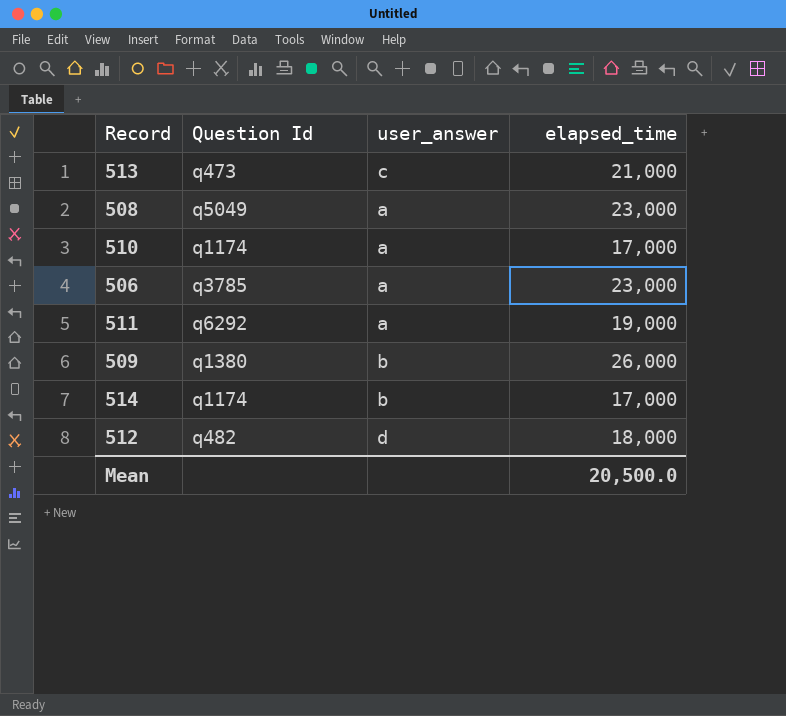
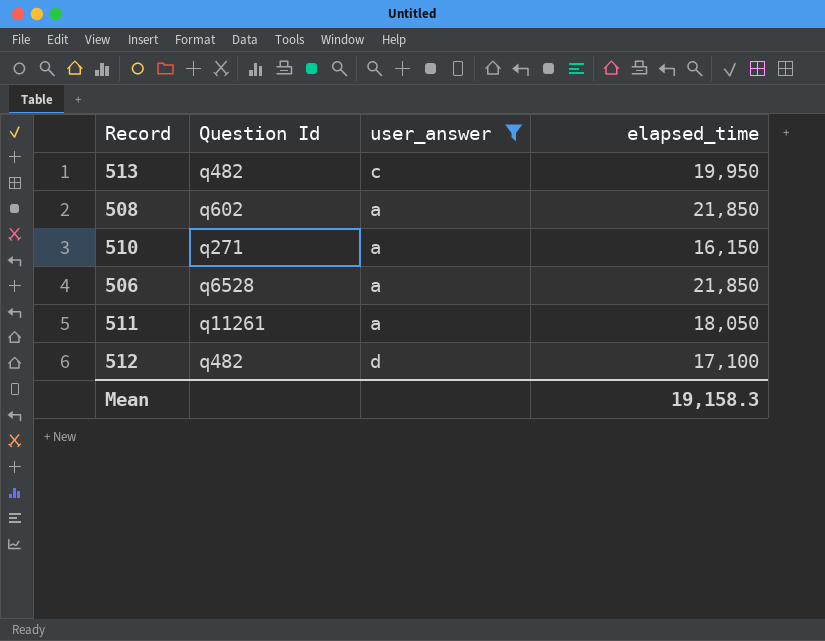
filter: none -> user_answer != b
513 | Question Id: q473 -> q482
513 | elapsed_time: 21,000 -> 19,950
508 | Question Id: q5049 -> q602
508 | elapsed_time: 23,000 -> 21,850
510 | Question Id: q1174 -> q271
510 | elapsed_time: 17,000 -> 16,150
506 | Question Id: q3785 -> q6528
506 | elapsed_time: 23,000 -> 21,850
511 | Question Id: q6292 -> q11261
511 | elapsed_time: 19,000 -> 18,050
512 | elapsed_time: 18,000 -> 17,100
Mean | elapsed_time: 20,500.0 -> 19,158.3

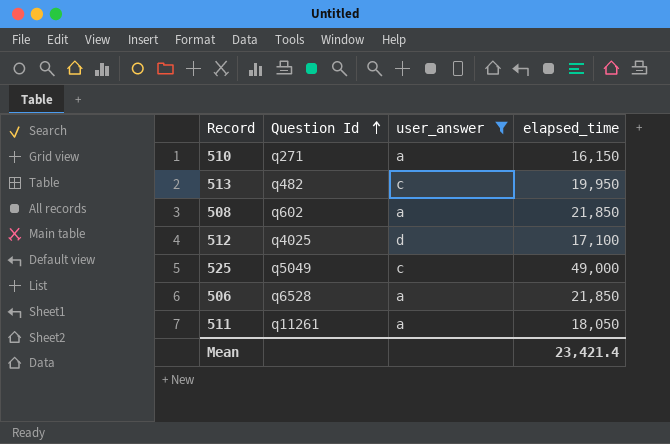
row order: none -> Question Id ascending
512 | Question Id: q482 -> q4025
row 525: none -> q5049 | c | 49,000
Mean | elapsed_time: 19,158.3 -> 23,421.4

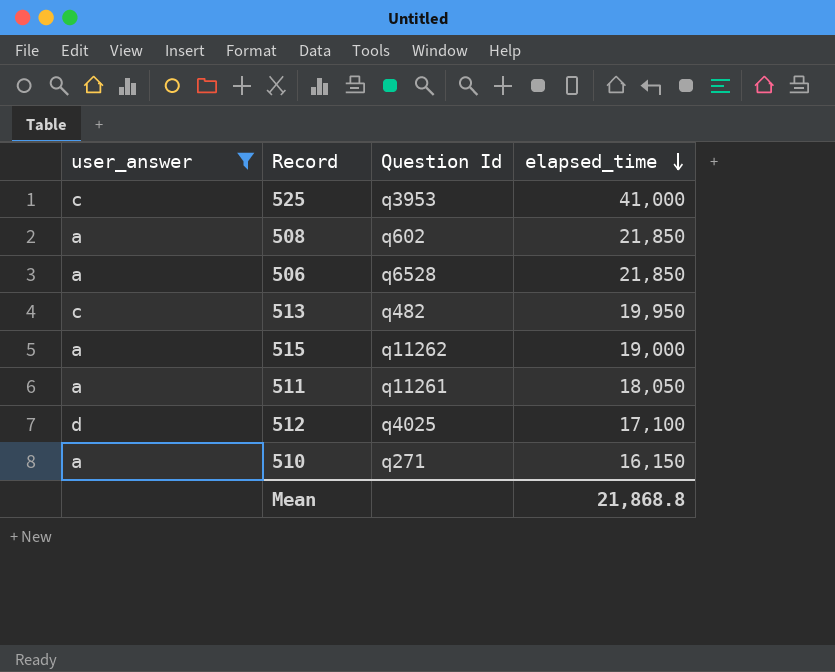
row order: Question Id ascending -> elapsed_time descending
column user_answer | position: 3 -> 1
525 | Question Id: q5049 -> q3953
525 | elapsed_time: 49,000 -> 41,000
row 515: none -> a | q11262 | 19,000
Mean | elapsed_time: 23,421.4 -> 21,868.8

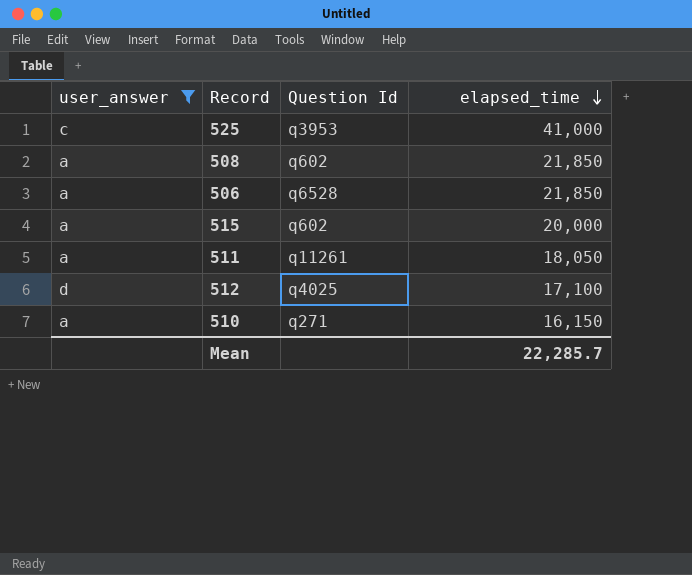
row 513: c | q482 | 19,950 -> none
515 | Question Id: q11262 -> q602
515 | elapsed_time: 19,000 -> 20,000
Mean | elapsed_time: 21,868.8 -> 22,285.7

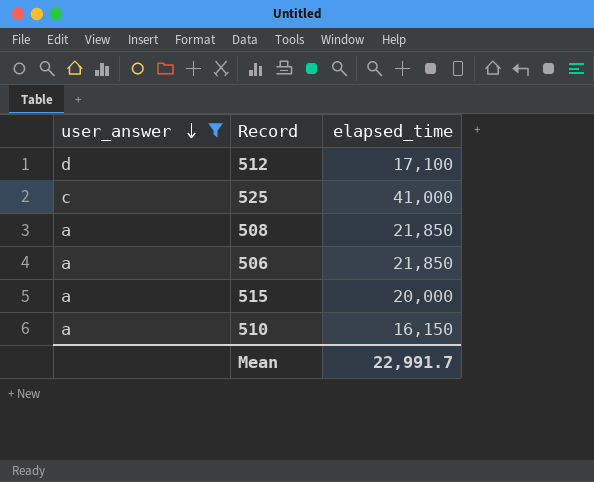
row order: elapsed_time descending -> user_answer descending
column Question Id | position: 3 -> none
row 511: a | q11261 | 18,050 -> none
Mean | elapsed_time: 22,285.7 -> 22,991.7

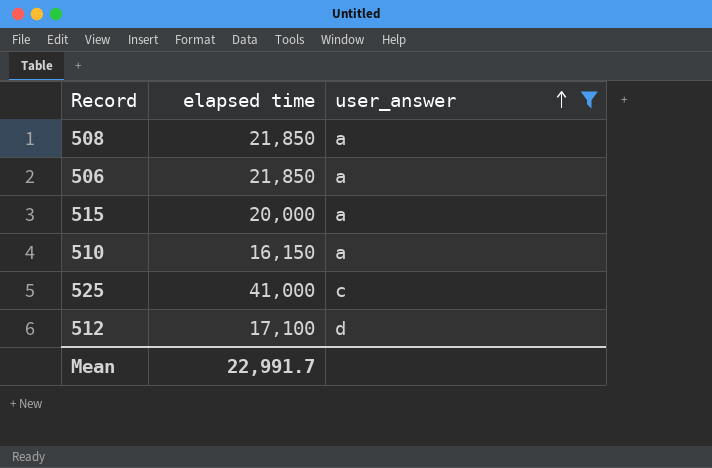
row order: user_answer descending -> user_answer ascending
column name: elapsed_time -> elapsed time
column user_answer | position: 1 -> 3

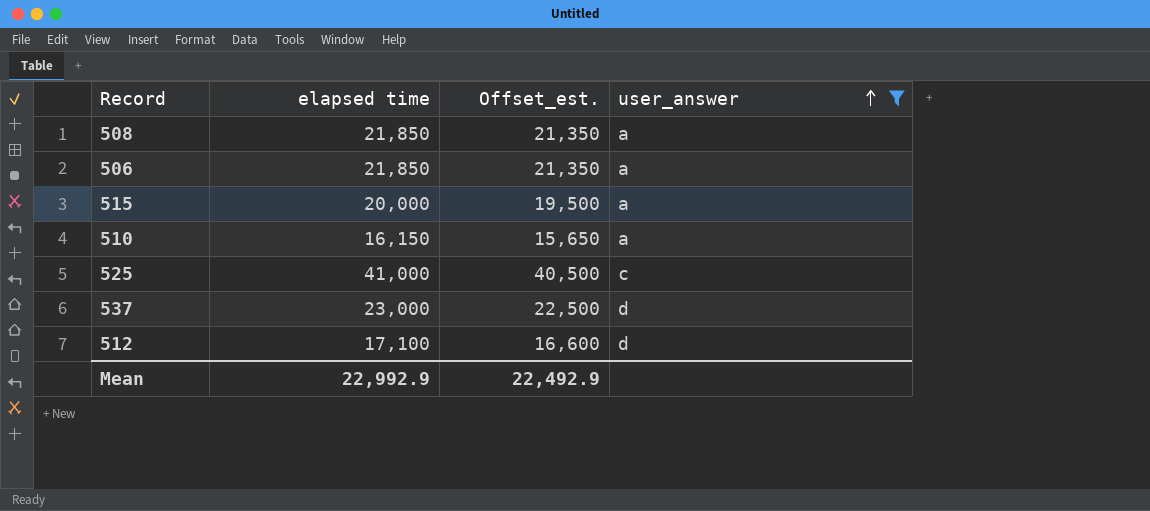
column Offset_est. | formula: none -> [elapsed time] - 500
row 537: none -> 23,000 | 22,500 | d
Mean | elapsed time: 22,991.7 -> 22,992.9

